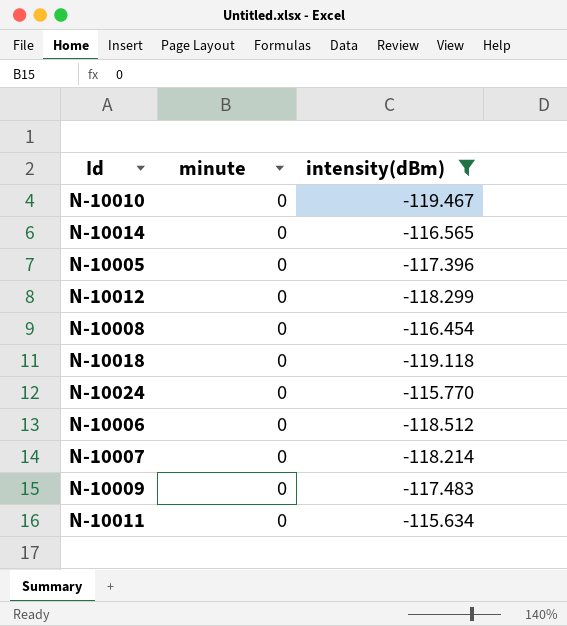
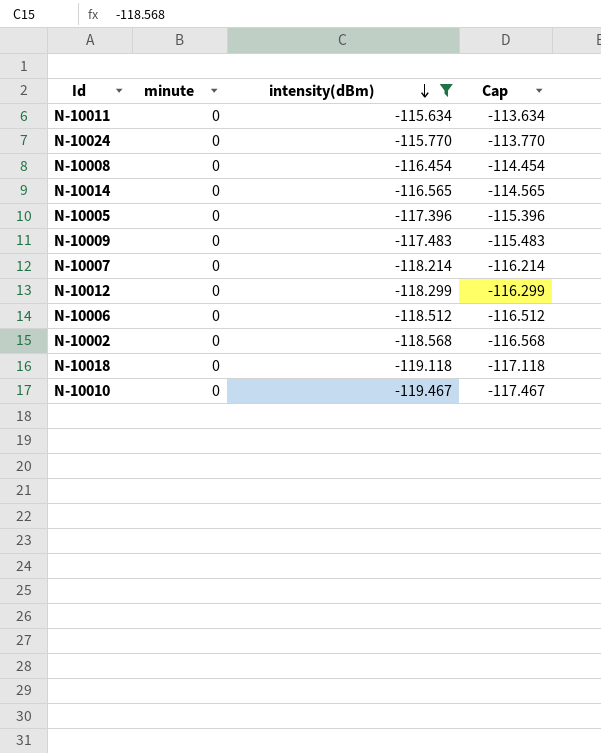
row order: none -> intensity(dBm) descending
column Cap | formula: none -> [intensity(dBm)] + 2
row N-10002: none -> 0 | -118.568 | -116.568

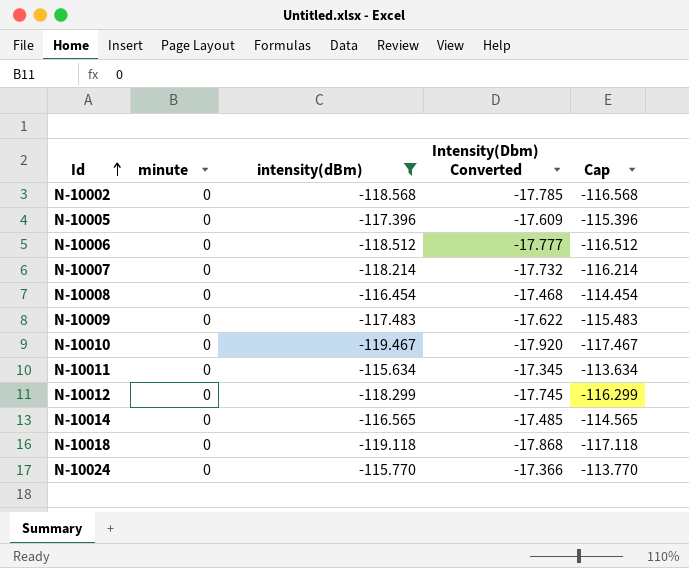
row order: intensity(dBm) descending -> Id ascending
column Intensity(Dbm) Converted | formula: none -> [intensity(dBm)] * 0.15

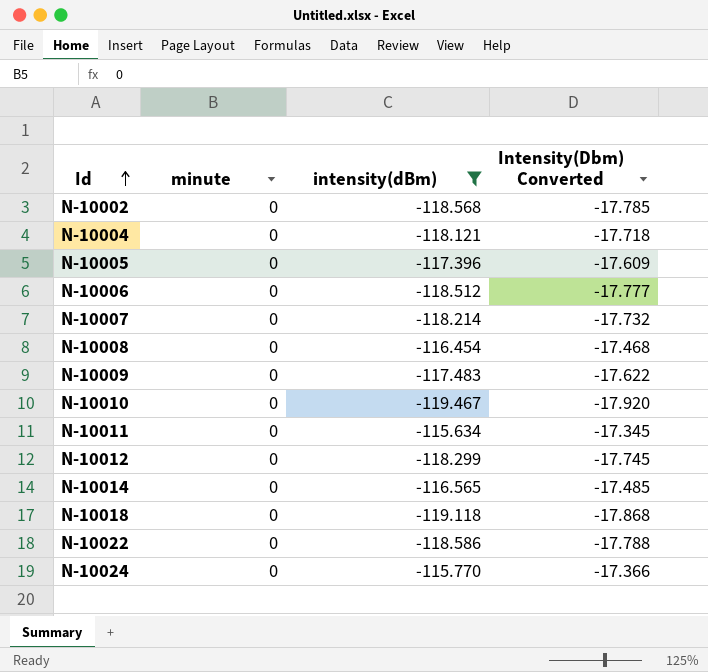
column Cap | formula: [intensity(dBm)] + 2 -> none
row N-10004: none -> 0 | -118.121 | -17.718
row N-10022: none -> 0 | -118.586 | -17.788

